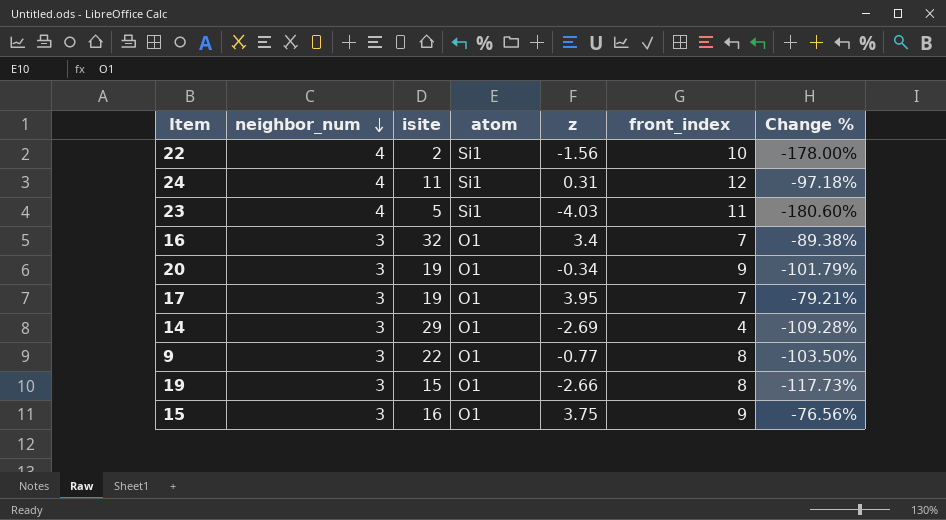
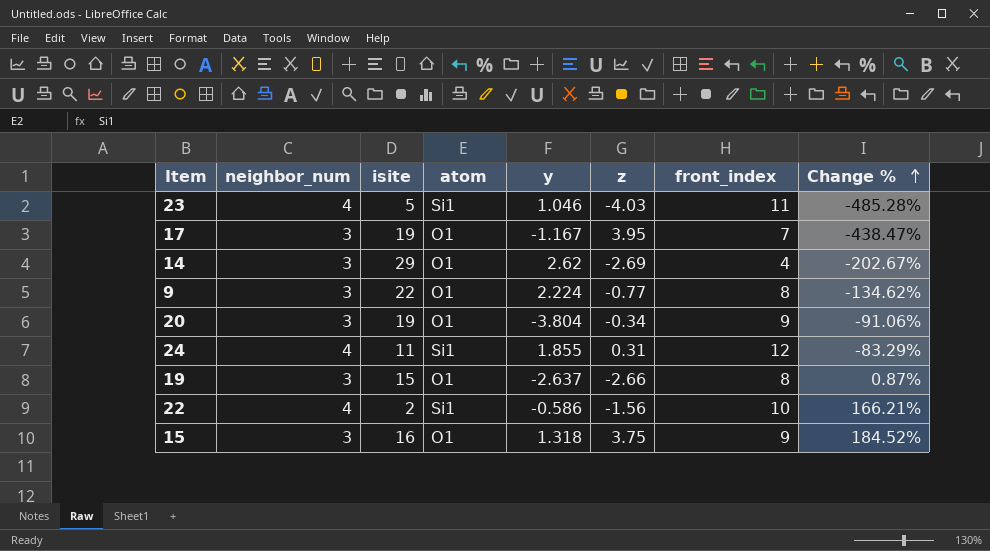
row order: neighbor_num descending -> Change % ascending
column y | position: none -> 5
column Change % | formula: ([z] - [isite]) / [isite] -> ([z] - [y]) / [y]
row 16: 3 | 32 | O1 | 3.4 | 7 | -89.38% -> none

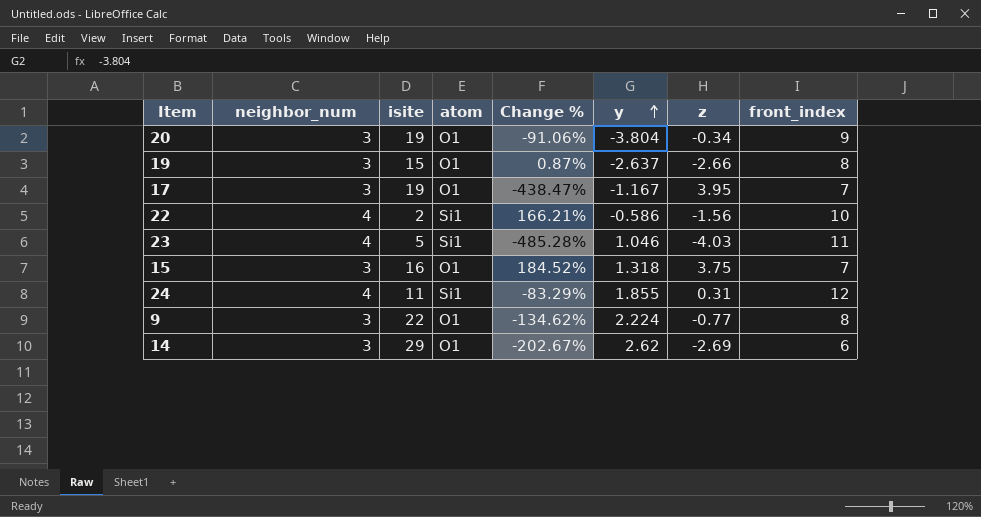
row order: Change % ascending -> y ascending
column Change % | position: 8 -> 5
15 | front_index: 9 -> 7
14 | front_index: 4 -> 6

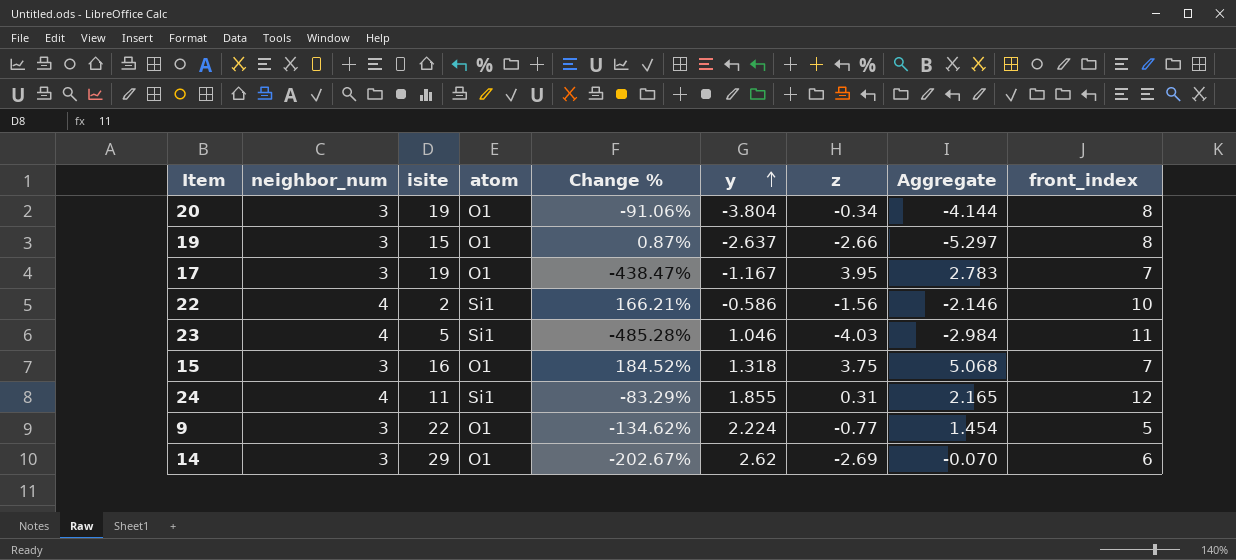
column Aggregate | formula: none -> [y] + [z]
20 | front_index: 9 -> 8
9 | front_index: 8 -> 5

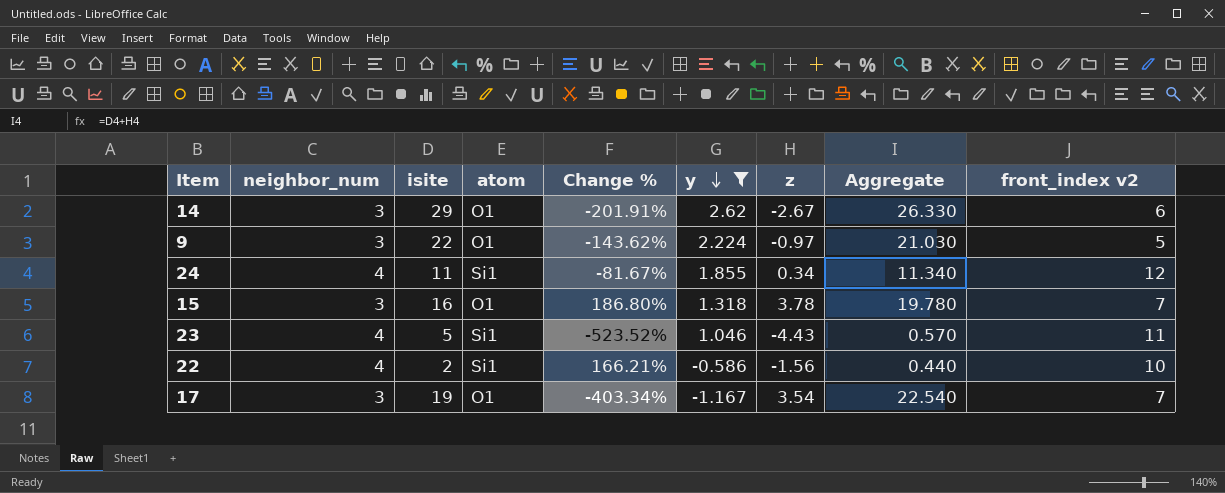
filter: none -> y >= -1.167
row order: y ascending -> y descending
column Aggregate | formula: [y] + [z] -> [isite] + [z]
column name: front_index -> front_index v2
14 | Change %: -202.67% -> -201.91%
14 | z: -2.69 -> -2.67
9 | Change %: -134.62% -> -143.62%
9 | z: -0.77 -> -0.97
24 | Change %: -83.29% -> -81.67%
24 | z: 0.31 -> 0.34
15 | Change %: 184.52% -> 186.80%
15 | z: 3.75 -> 3.78
23 | Change %: -485.28% -> -523.52%
23 | z: -4.03 -> -4.43
17 | Change %: -438.47% -> -403.34%
17 | z: 3.95 -> 3.54

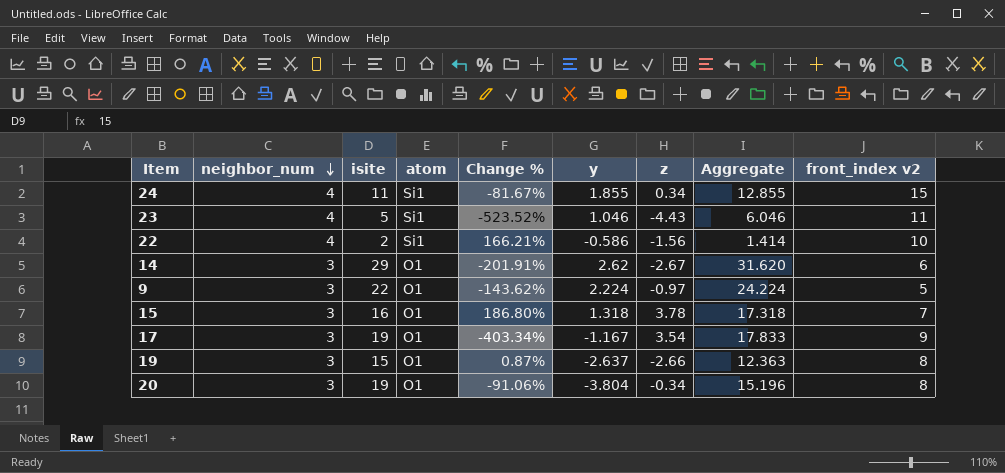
filter: y >= -1.167 -> none
row order: y descending -> neighbor_num descending
column Aggregate | formula: [isite] + [z] -> [isite] + [y]
24 | front_index v2: 12 -> 15
17 | front_index v2: 7 -> 9

